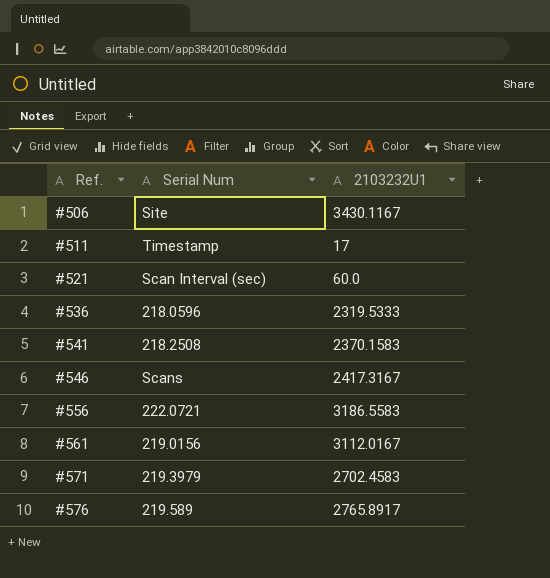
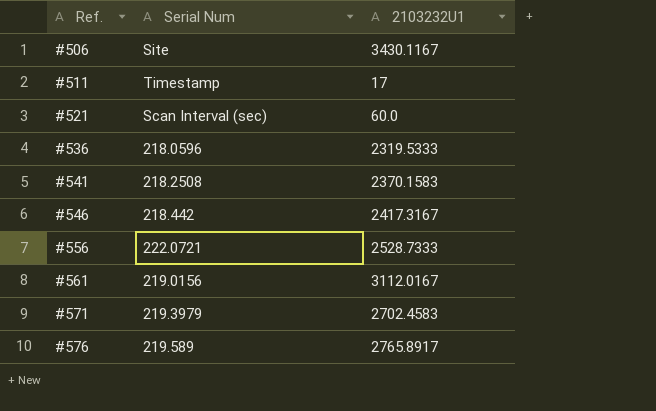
#546 | Serial Num: Scans -> 218.442
#556 | 2103232U1: 3186.5583 -> 2528.7333

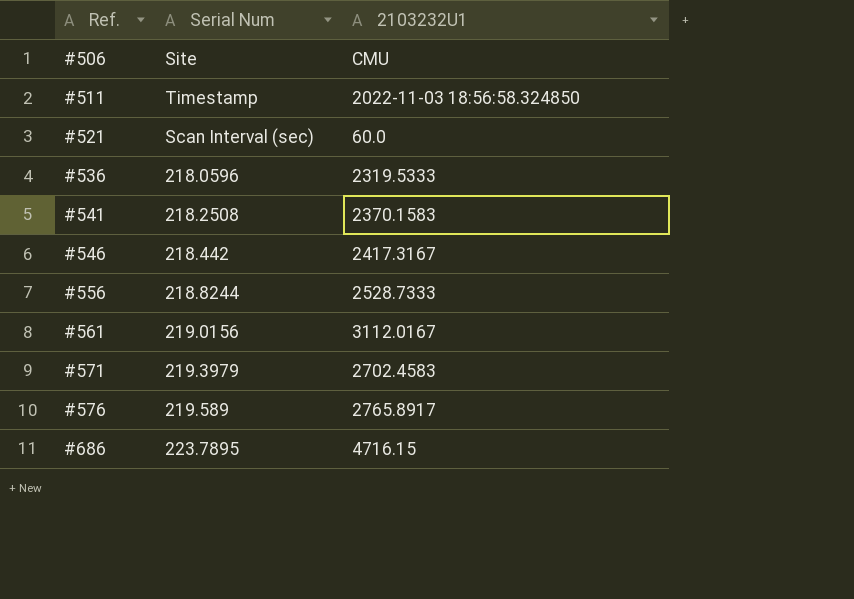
#506 | 2103232U1: 3430.1167 -> CMU
#511 | 2103232U1: 17 -> 2022-11-03 18:56:58.324850
#556 | Serial Num: 222.0721 -> 218.8244
row #686: none -> 223.7895 | 4716.15

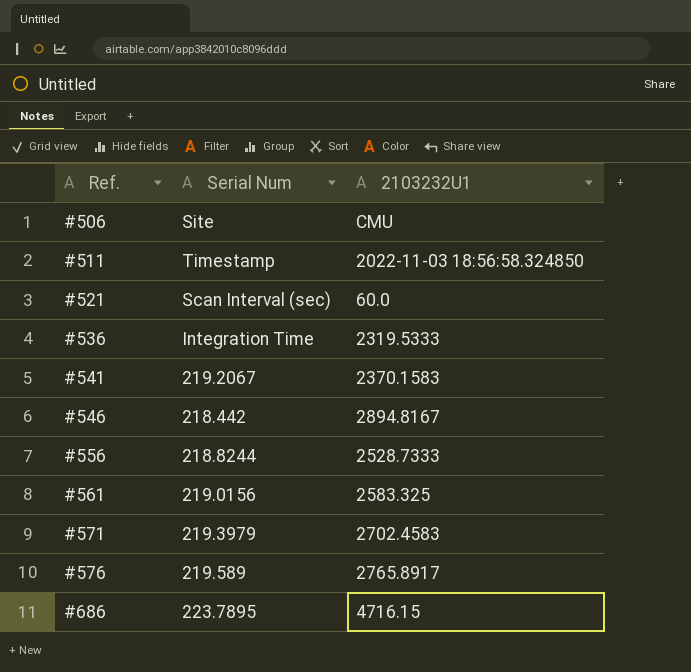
#536 | Serial Num: 218.0596 -> Integration Time
#541 | Serial Num: 218.2508 -> 219.2067
#546 | 2103232U1: 2417.3167 -> 2894.8167
#561 | 2103232U1: 3112.0167 -> 2583.325

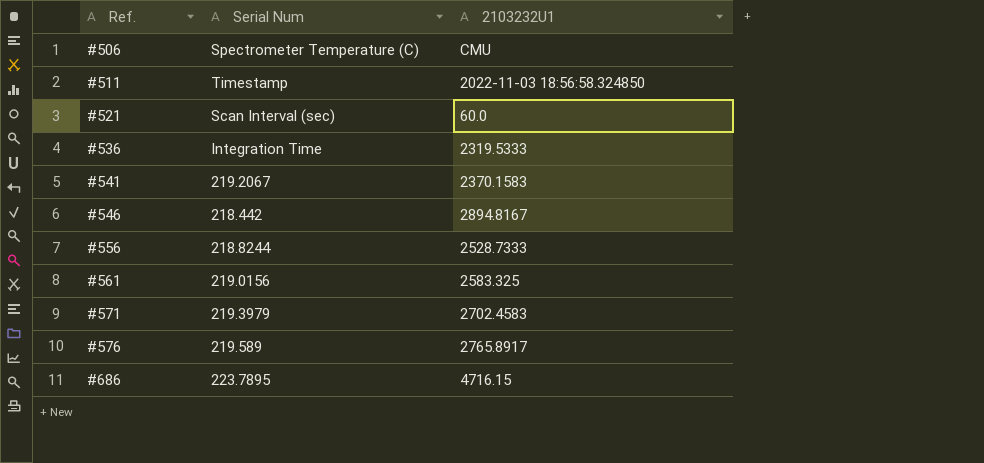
#506 | Serial Num: Site -> Spectrometer Temperature (C)

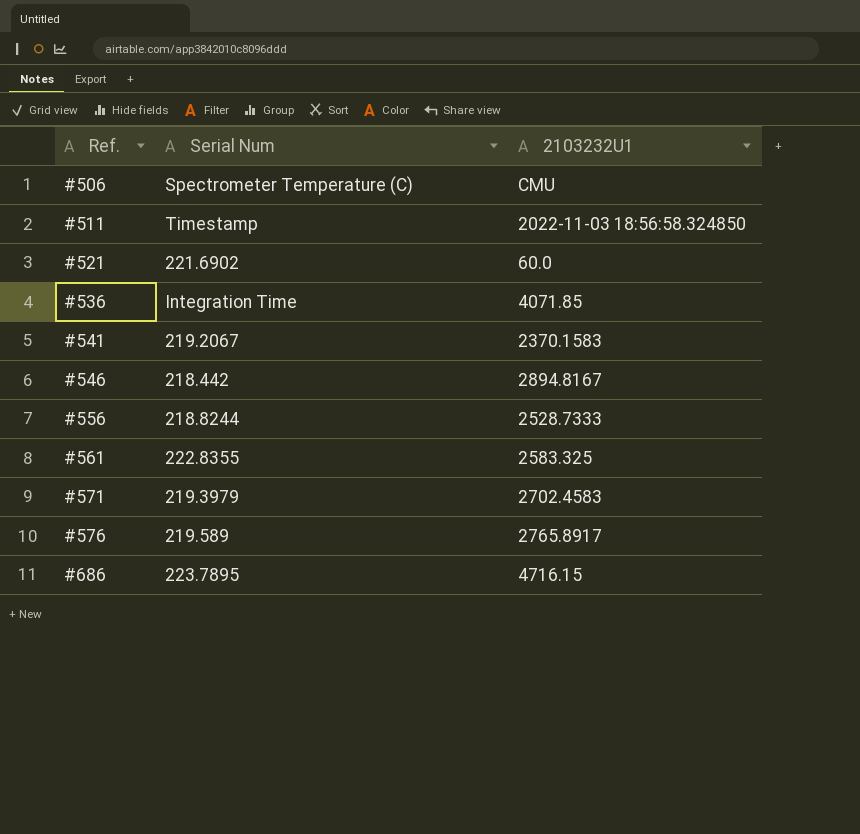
#521 | Serial Num: Scan Interval (sec) -> 221.6902
#536 | 2103232U1: 2319.5333 -> 4071.85
#561 | Serial Num: 219.0156 -> 222.8355

